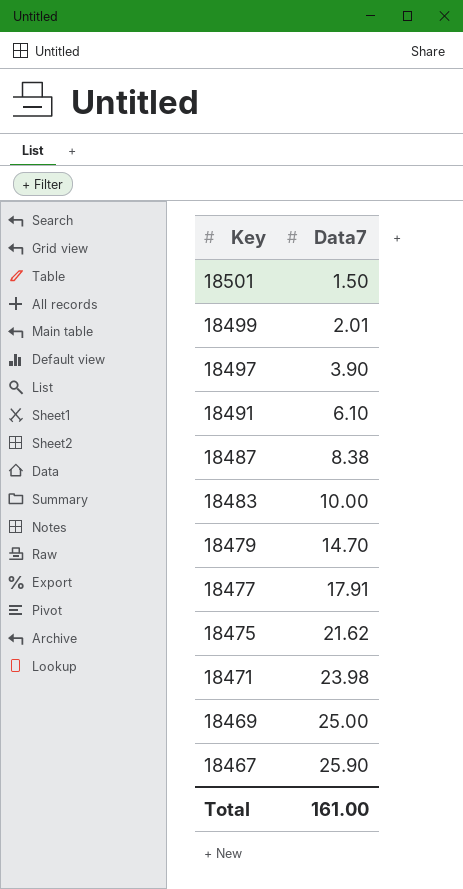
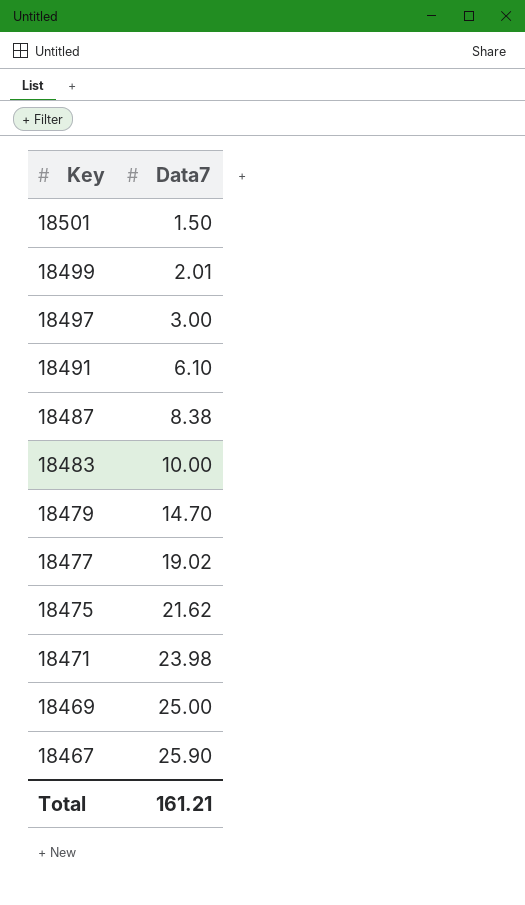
18497 | Data7: 3.90 -> 3.00
18477 | Data7: 17.91 -> 19.02
Total | Data7: 161.00 -> 161.21

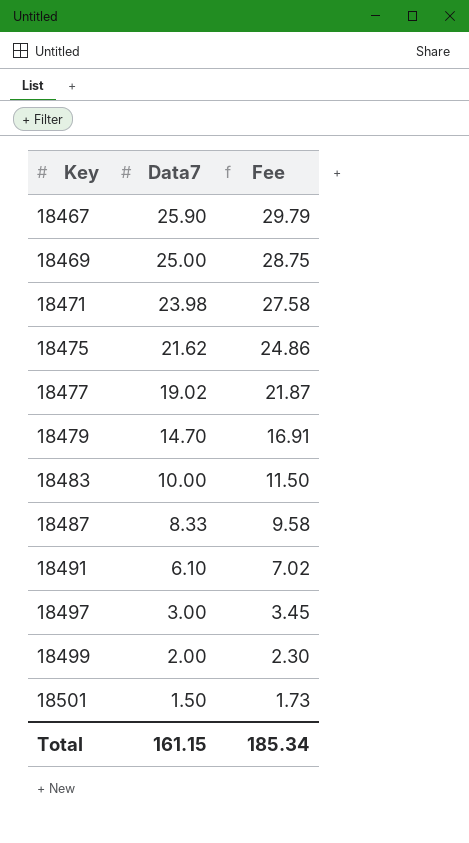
row order: Key descending -> Key ascending
column Fee | formula: none -> [Data7] * 1.15
18487 | Data7: 8.38 -> 8.33
18499 | Data7: 2.01 -> 2.00
Total | Data7: 161.21 -> 161.15

